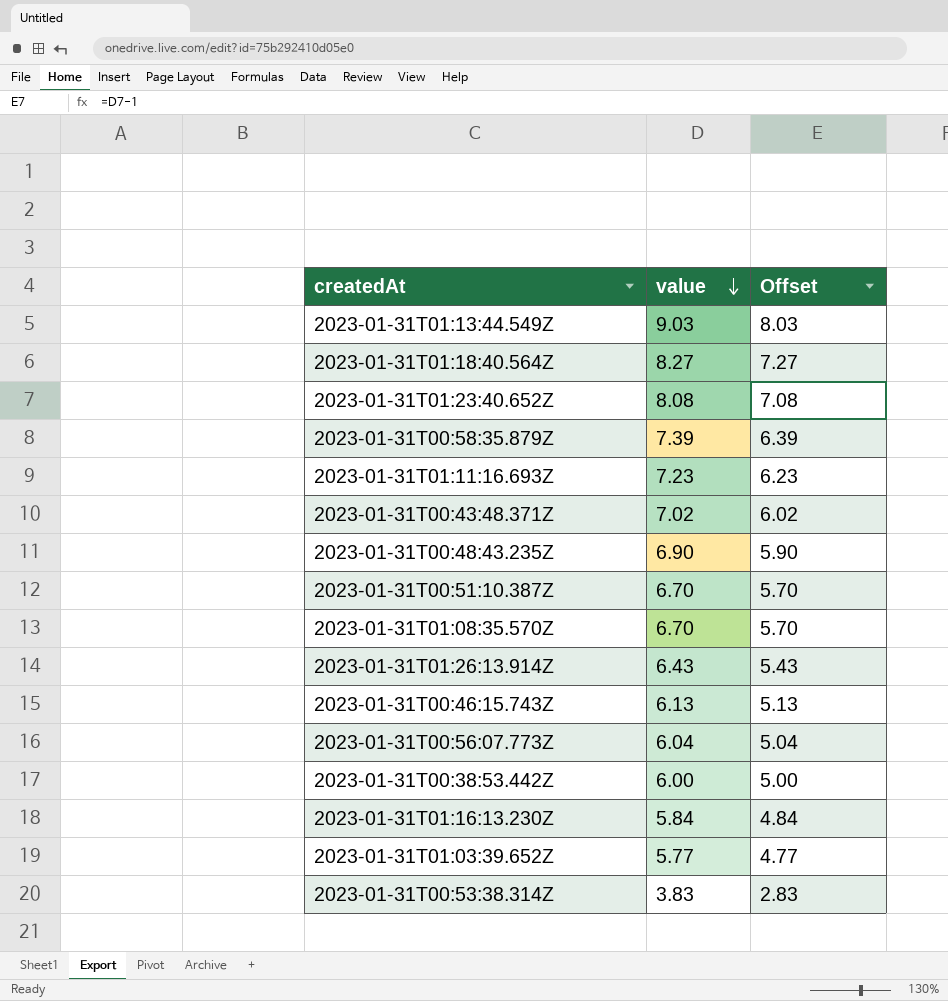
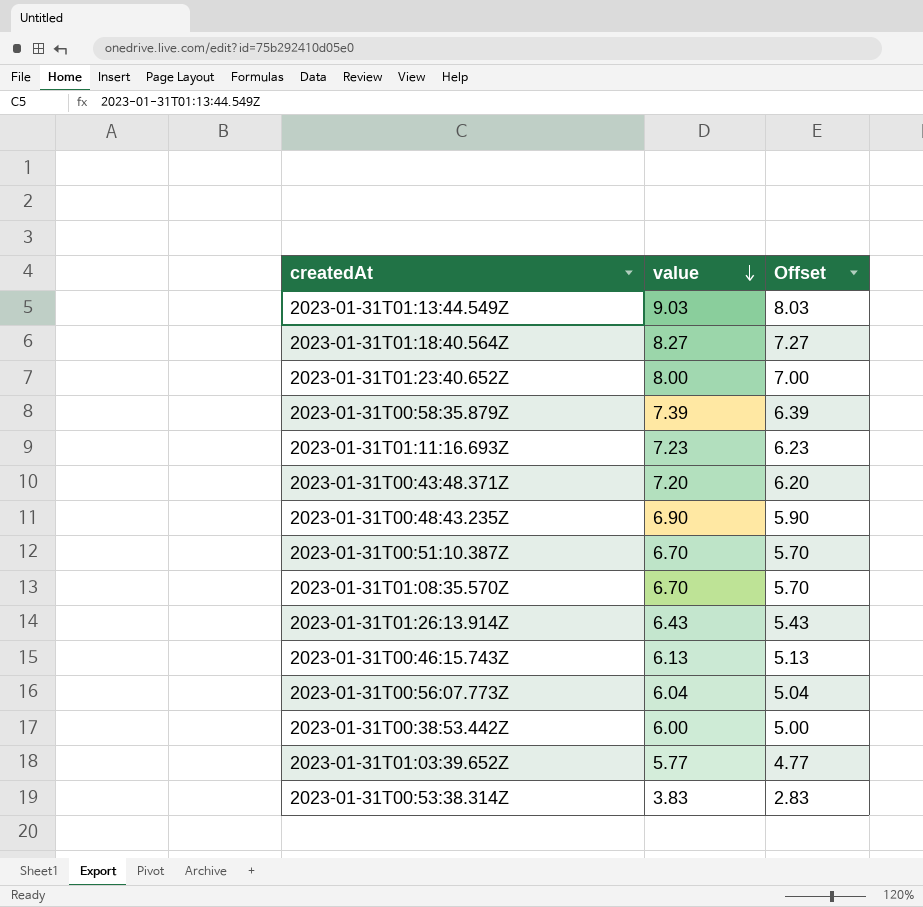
row 2023-01-31T01:16:13.230Z: 5.84 | 4.84 -> none
2023-01-31T01:23:40.652Z | value: 8.08 -> 8.00
2023-01-31T01:23:40.652Z | Offset: 7.08 -> 7.00
2023-01-31T00:43:48.371Z | value: 7.02 -> 7.20
2023-01-31T00:43:48.371Z | Offset: 6.02 -> 6.20

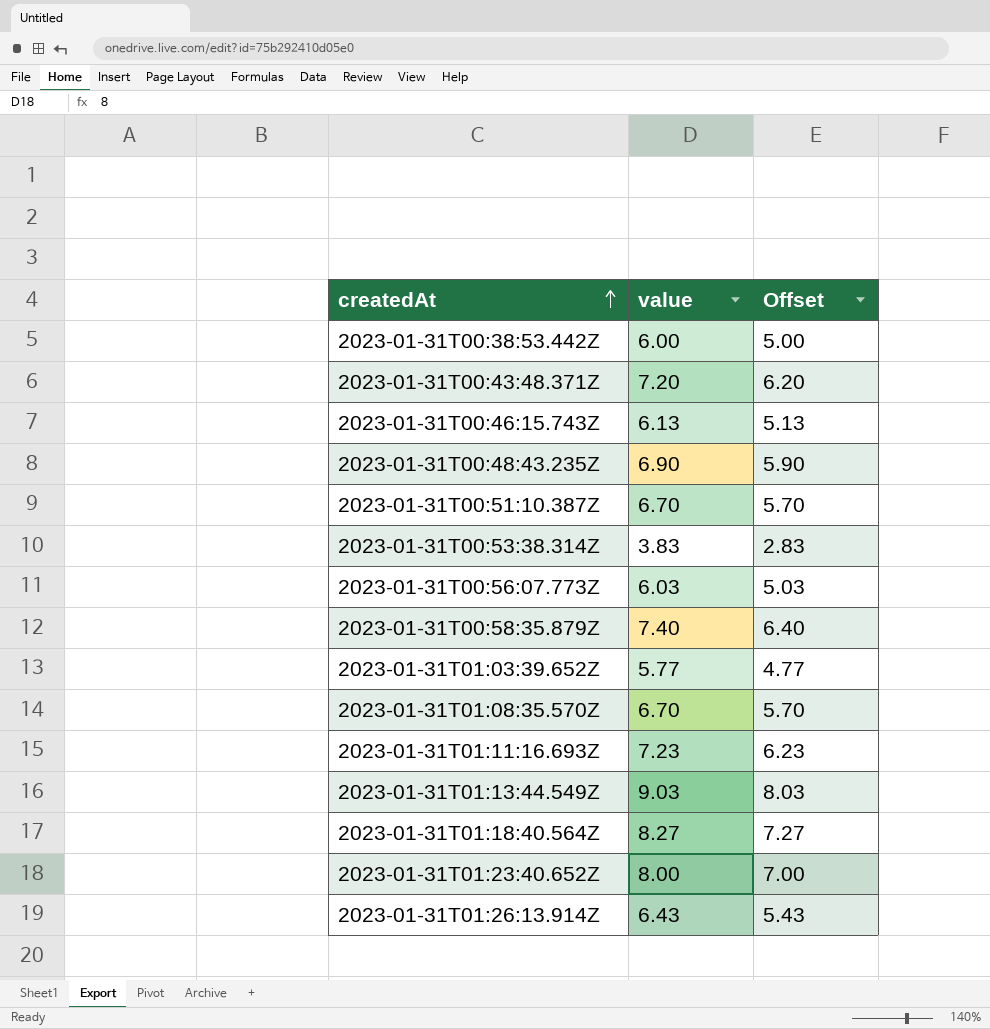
row order: value descending -> createdAt ascending
2023-01-31T00:56:07.773Z | value: 6.04 -> 6.03
2023-01-31T00:56:07.773Z | Offset: 5.04 -> 5.03
2023-01-31T00:58:35.879Z | value: 7.39 -> 7.40
2023-01-31T00:58:35.879Z | Offset: 6.39 -> 6.40

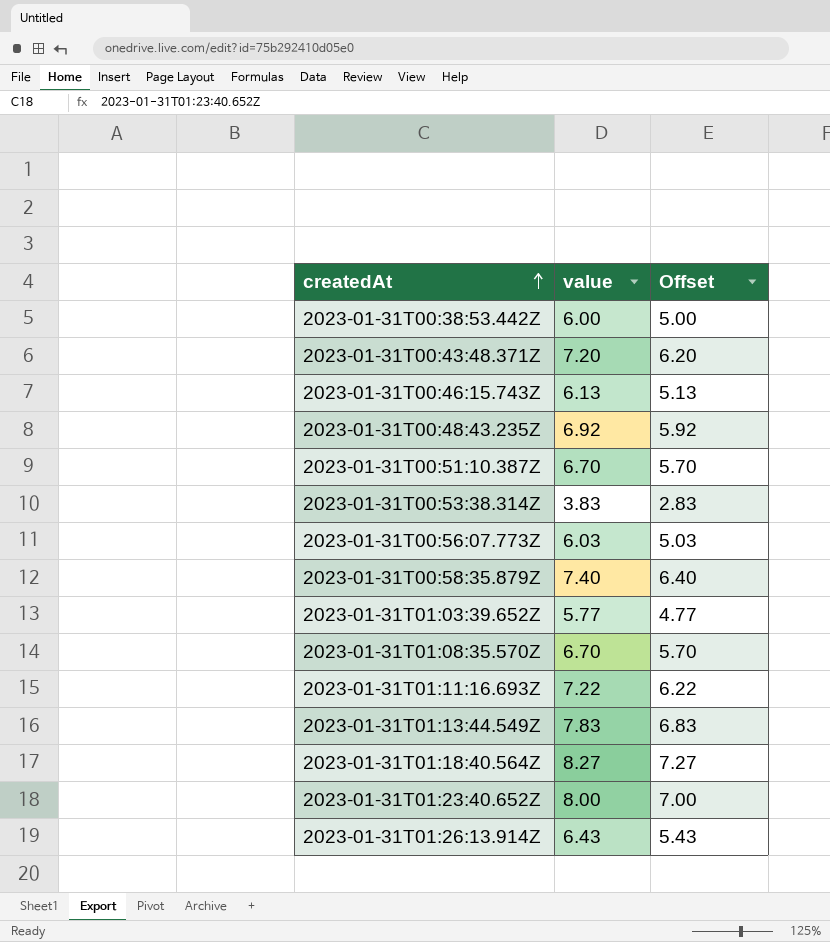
2023-01-31T00:48:43.235Z | value: 6.90 -> 6.92
2023-01-31T00:48:43.235Z | Offset: 5.90 -> 5.92
2023-01-31T01:11:16.693Z | value: 7.23 -> 7.22
2023-01-31T01:11:16.693Z | Offset: 6.23 -> 6.22
2023-01-31T01:13:44.549Z | value: 9.03 -> 7.83
2023-01-31T01:13:44.549Z | Offset: 8.03 -> 6.83

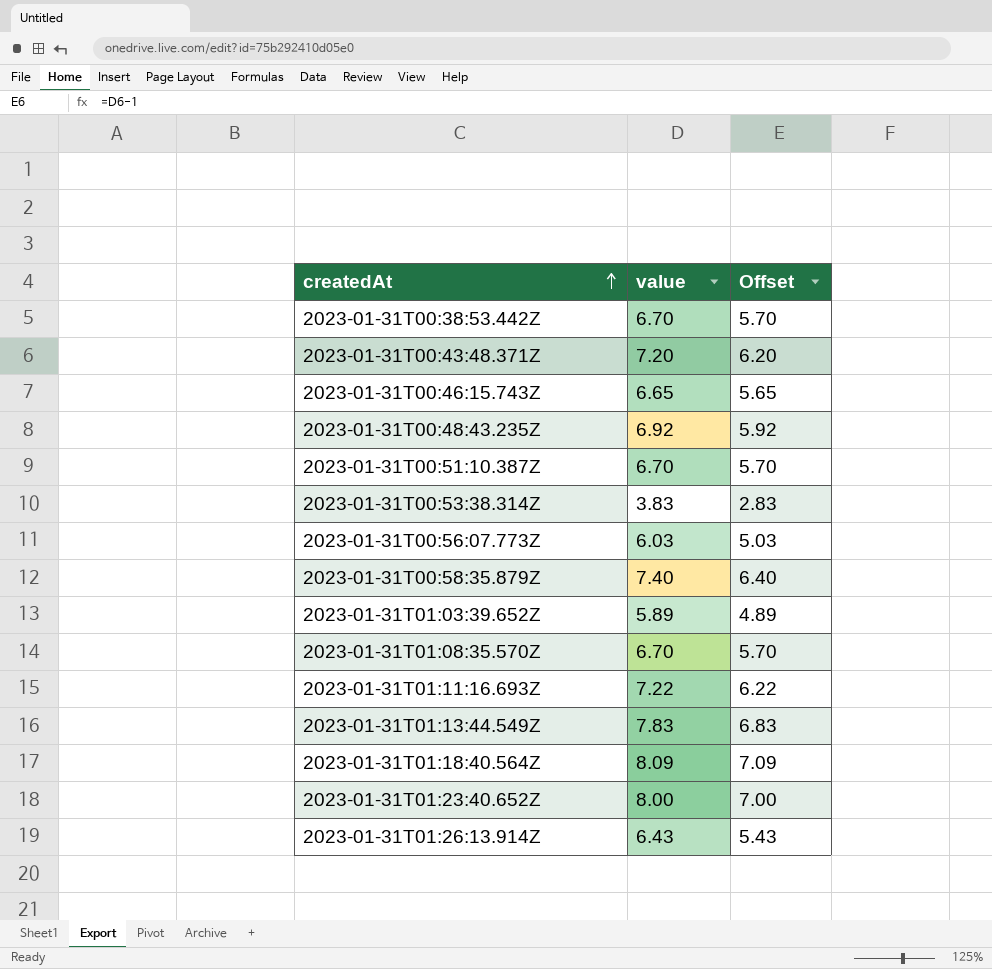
2023-01-31T00:38:53.442Z | value: 6.00 -> 6.70
2023-01-31T00:38:53.442Z | Offset: 5.00 -> 5.70
2023-01-31T00:46:15.743Z | value: 6.13 -> 6.65
2023-01-31T00:46:15.743Z | Offset: 5.13 -> 5.65
2023-01-31T01:03:39.652Z | value: 5.77 -> 5.89
2023-01-31T01:03:39.652Z | Offset: 4.77 -> 4.89
2023-01-31T01:18:40.564Z | value: 8.27 -> 8.09
2023-01-31T01:18:40.564Z | Offset: 7.27 -> 7.09

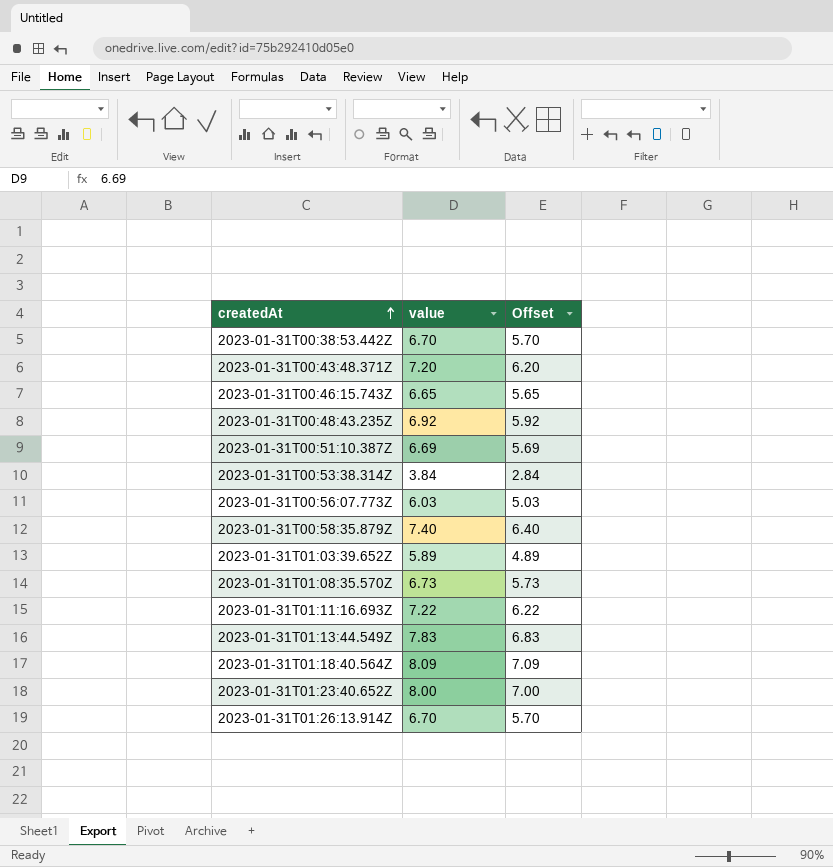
2023-01-31T00:51:10.387Z | value: 6.70 -> 6.69
2023-01-31T00:51:10.387Z | Offset: 5.70 -> 5.69
2023-01-31T00:53:38.314Z | value: 3.83 -> 3.84
2023-01-31T00:53:38.314Z | Offset: 2.83 -> 2.84
2023-01-31T01:08:35.570Z | value: 6.70 -> 6.73
2023-01-31T01:08:35.570Z | Offset: 5.70 -> 5.73
2023-01-31T01:26:13.914Z | value: 6.43 -> 6.70
2023-01-31T01:26:13.914Z | Offset: 5.43 -> 5.70

